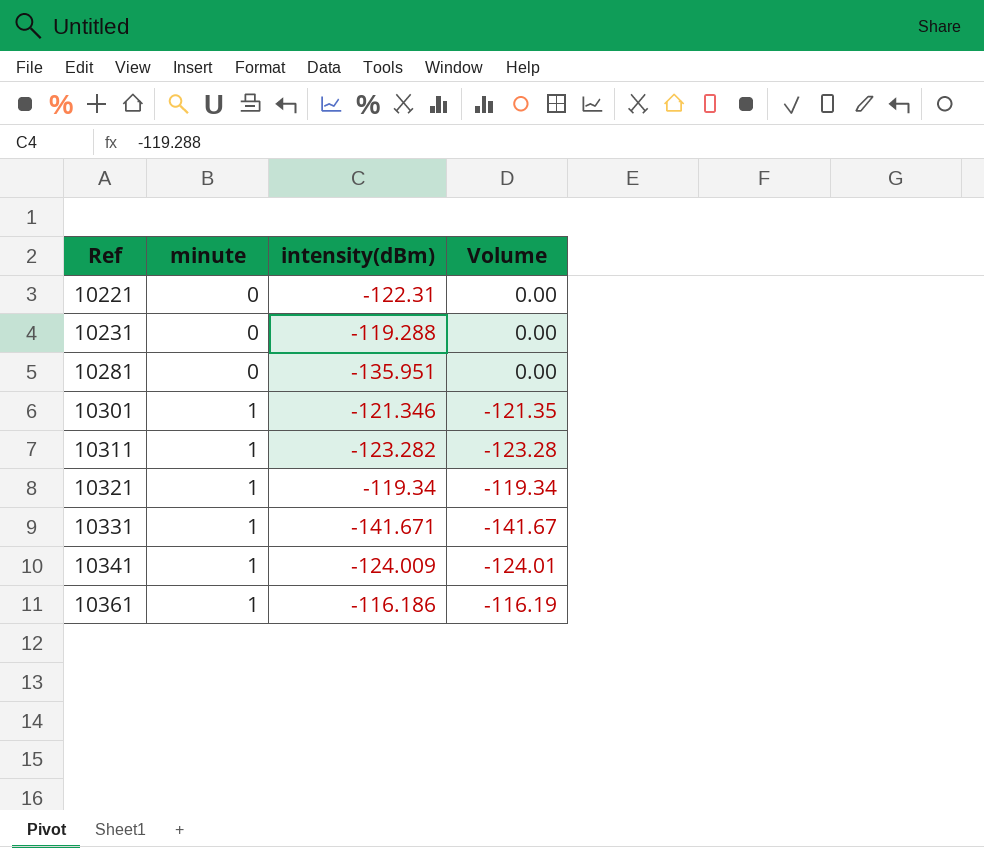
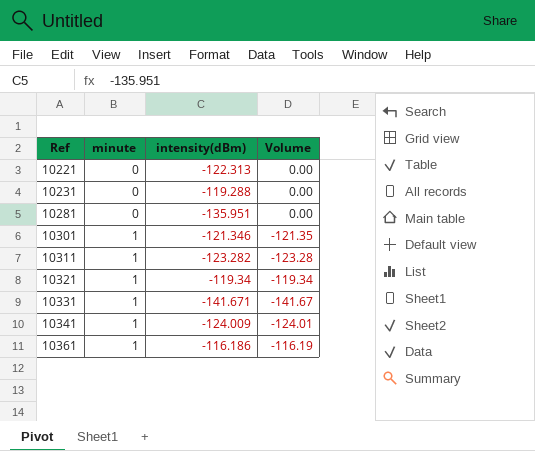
10221 | intensity(dBm): -122.31 -> -122.313

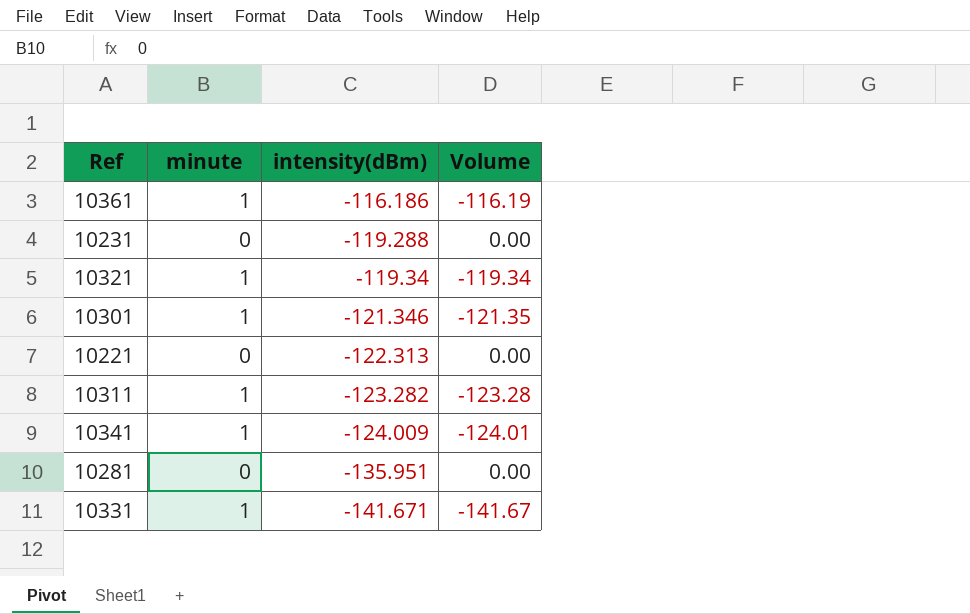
row order: Ref ascending -> intensity(dBm) descending

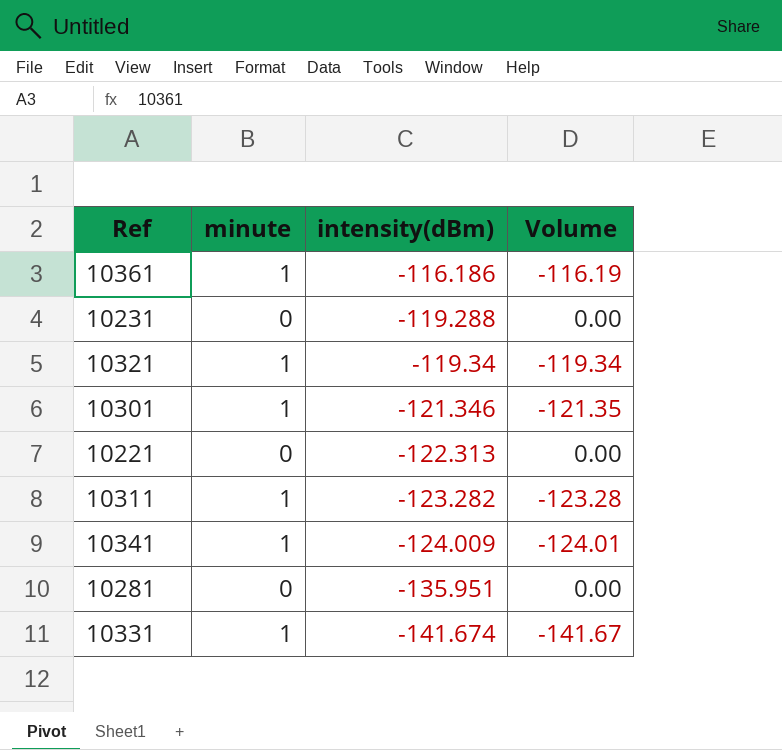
10331 | intensity(dBm): -141.671 -> -141.674

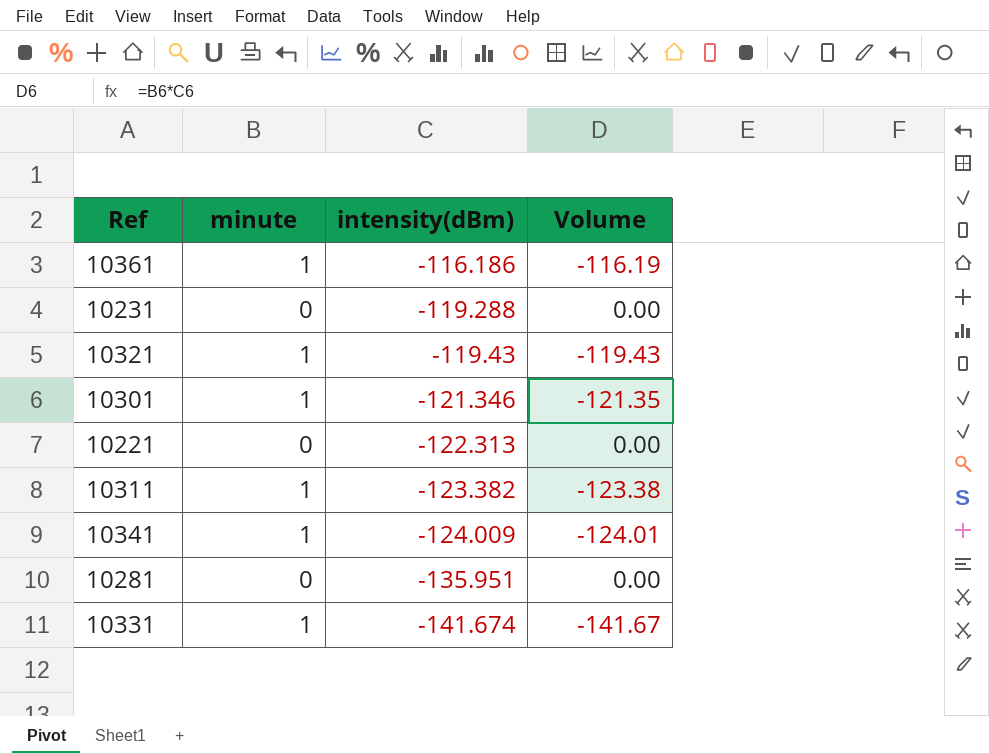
10321 | intensity(dBm): -119.34 -> -119.43
10321 | Volume: -119.34 -> -119.43
10311 | intensity(dBm): -123.282 -> -123.382
10311 | Volume: -123.28 -> -123.38

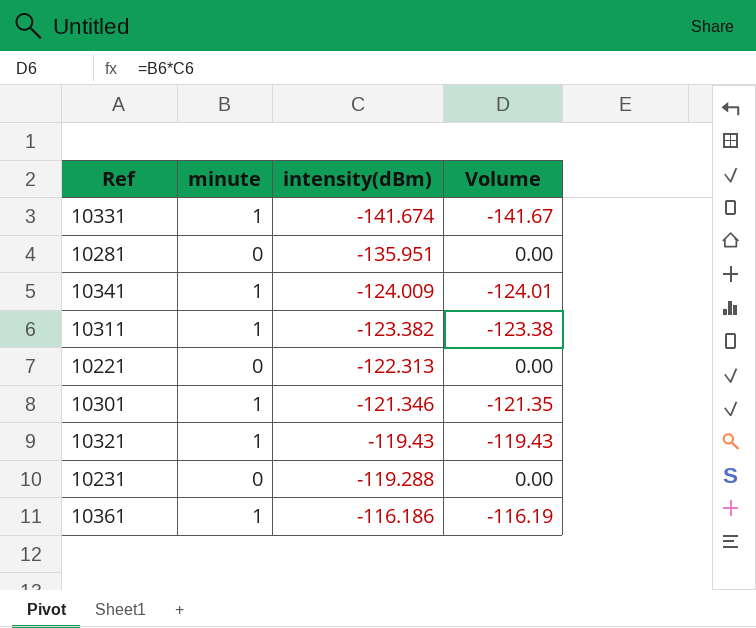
row order: intensity(dBm) descending -> intensity(dBm) ascending

